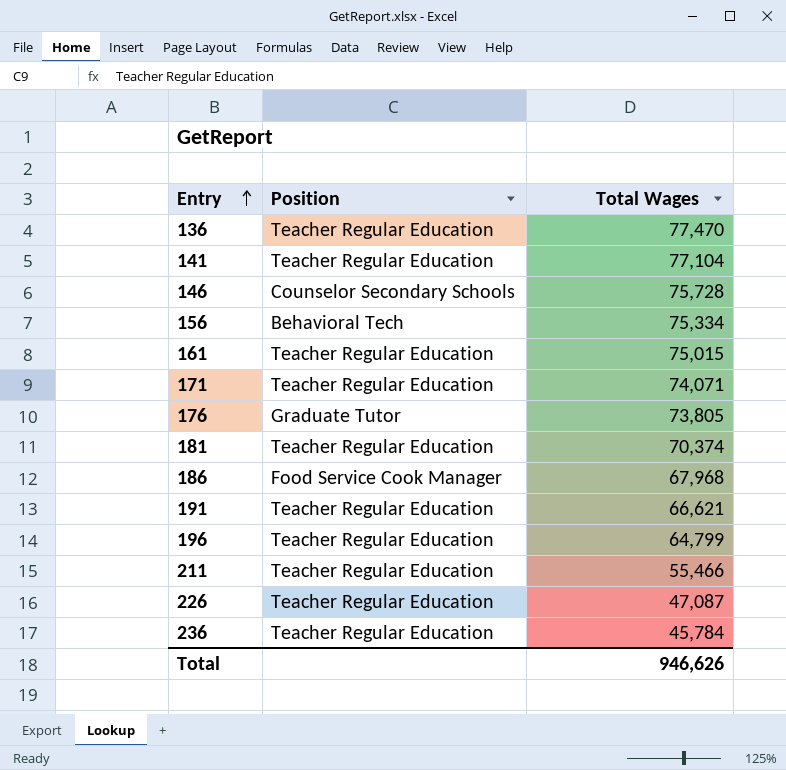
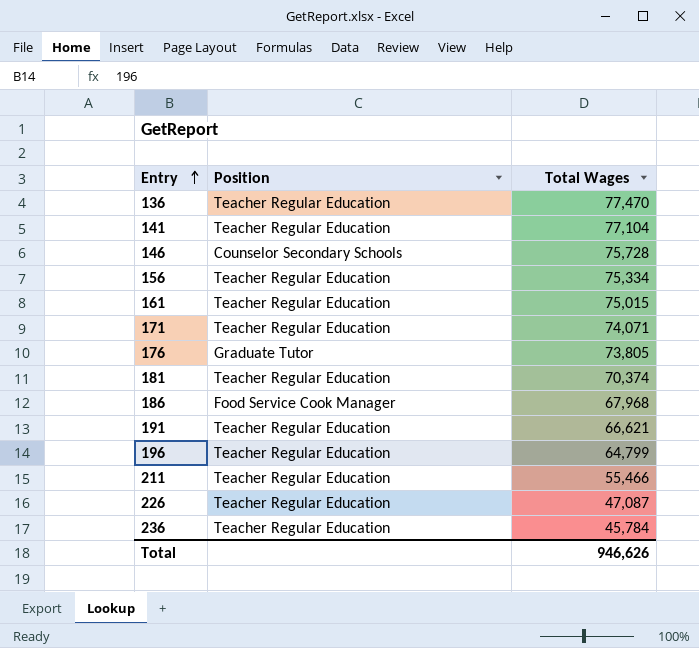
156 | Position: Behavioral Tech -> Teacher Regular Education

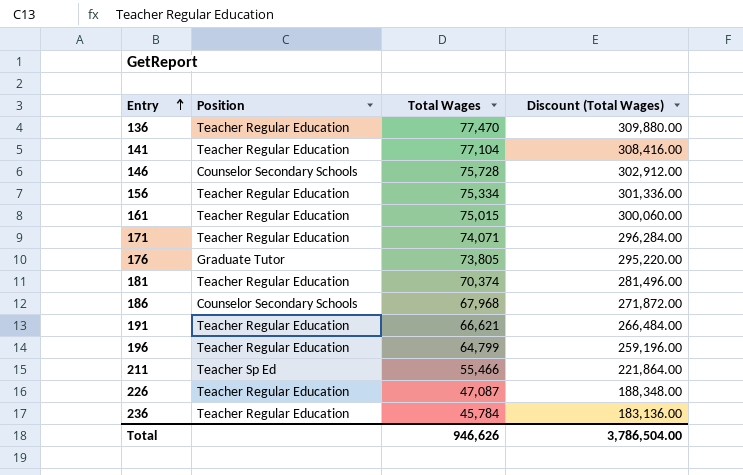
column Discount (Total Wages) | formula: none -> [Total Wages] * 4
186 | Position: Food Service Cook Manager -> Counselor Secondary Schools
211 | Position: Teacher Regular Education -> Teacher Sp Ed

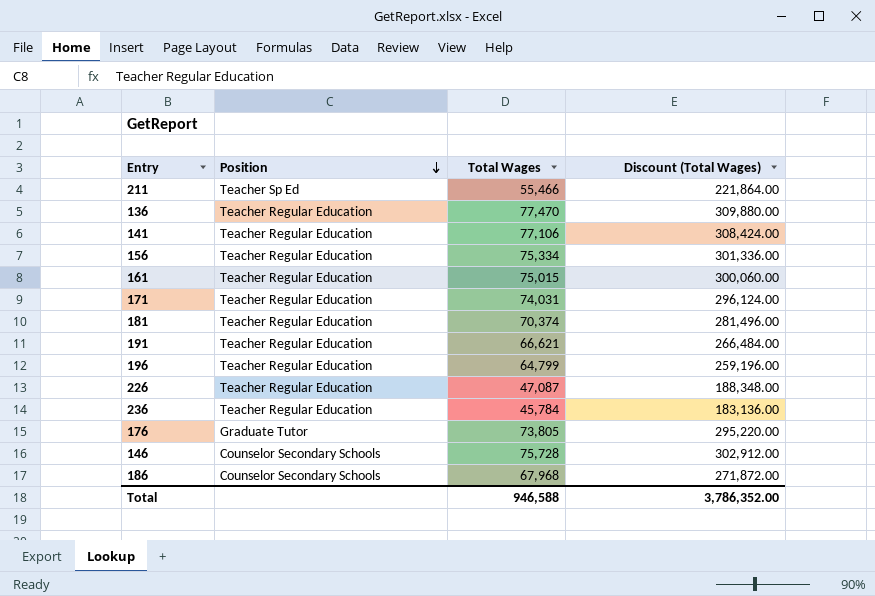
row order: Entry ascending -> Position descending
141 | Total Wages: 77,104 -> 77,106
141 | Discount (Total Wages): 308,416.00 -> 308,424.00
171 | Total Wages: 74,071 -> 74,031
171 | Discount (Total Wages): 296,284.00 -> 296,124.00
Total | Total Wages: 946,626 -> 946,588
Total | Discount (Total Wages): 3,786,504.00 -> 3,786,352.00

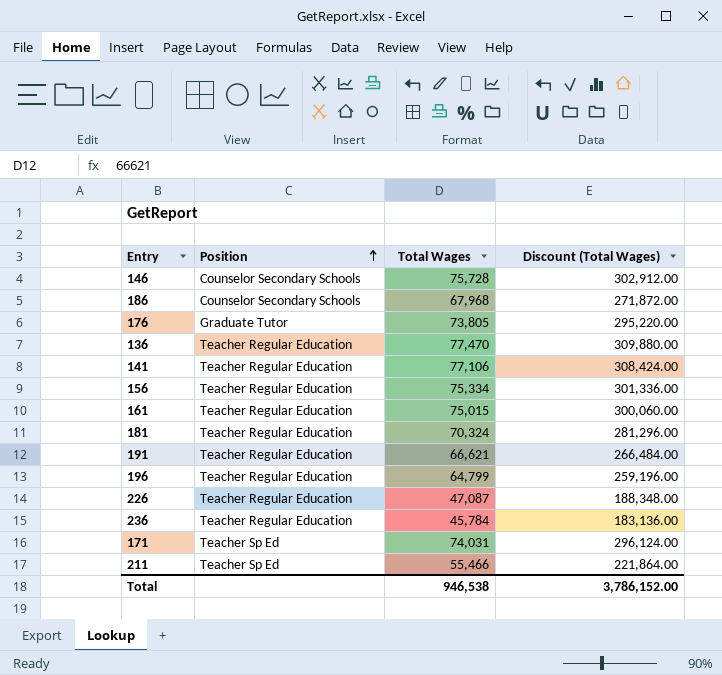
row order: Position descending -> Position ascending
181 | Total Wages: 70,374 -> 70,324
181 | Discount (Total Wages): 281,496.00 -> 281,296.00
171 | Position: Teacher Regular Education -> Teacher Sp Ed
Total | Total Wages: 946,588 -> 946,538
Total | Discount (Total Wages): 3,786,352.00 -> 3,786,152.00

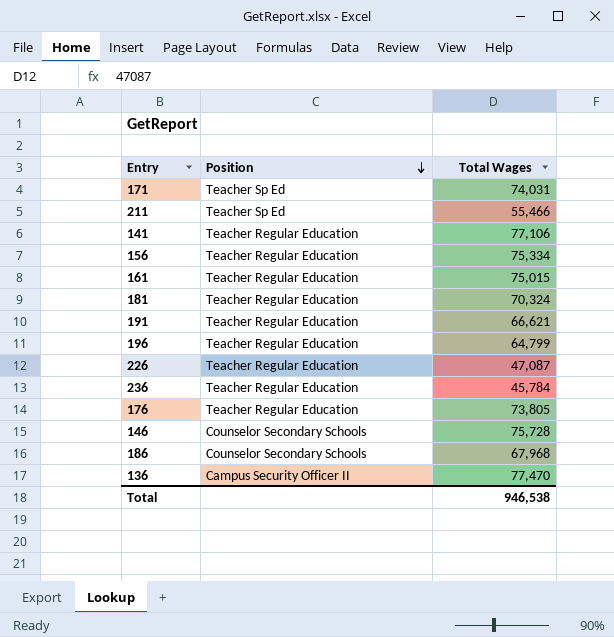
row order: Position ascending -> Position descending
column Discount (Total Wages) | formula: [Total Wages] * 4 -> none
176 | Position: Graduate Tutor -> Teacher Regular Education
136 | Position: Teacher Regular Education -> Campus Security Officer II

